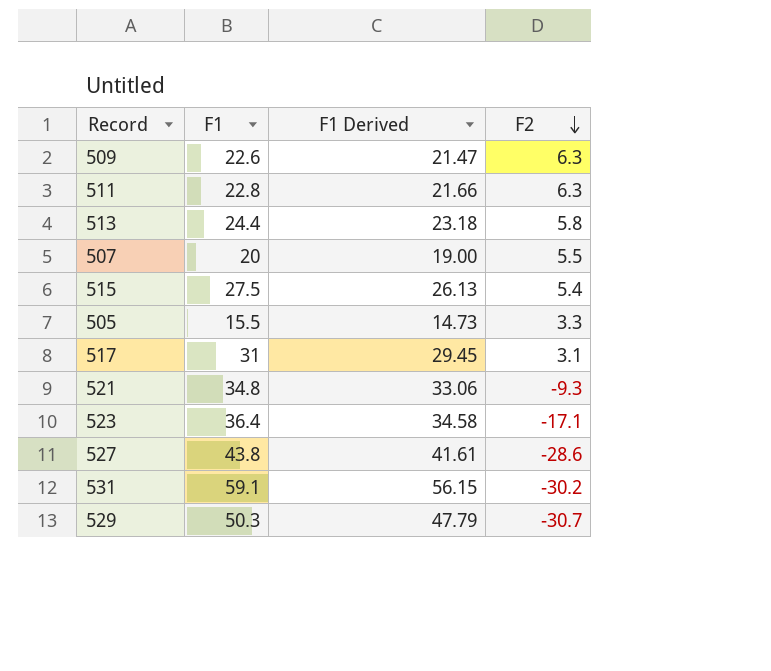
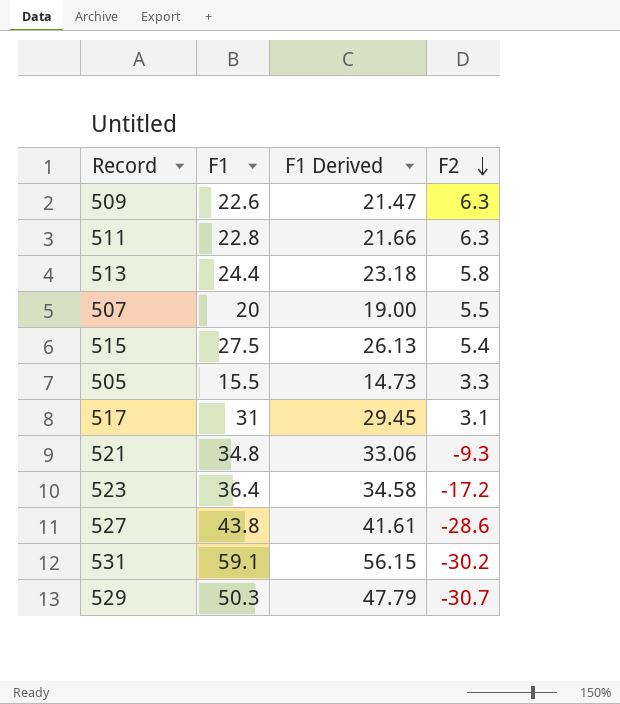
523 | F2: -17.1 -> -17.2

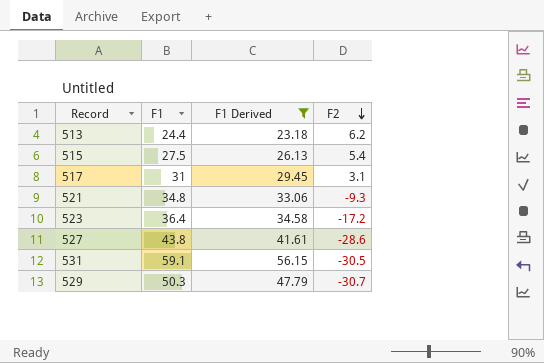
filter: none -> F1 Derived >= 23.18
513 | F2: 5.8 -> 6.2
531 | F2: -30.2 -> -30.5

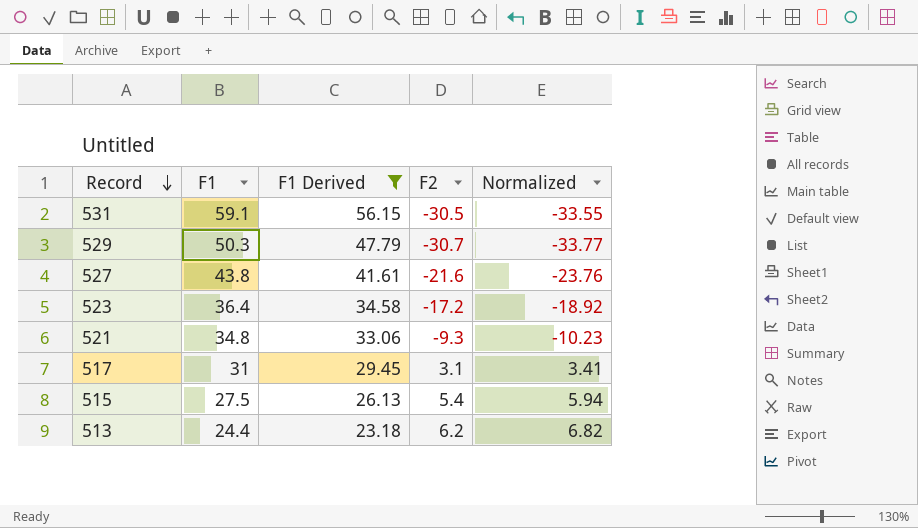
row order: F2 descending -> Record descending
column Normalized | formula: none -> [F2] * 1.1
527 | F2: -28.6 -> -21.6

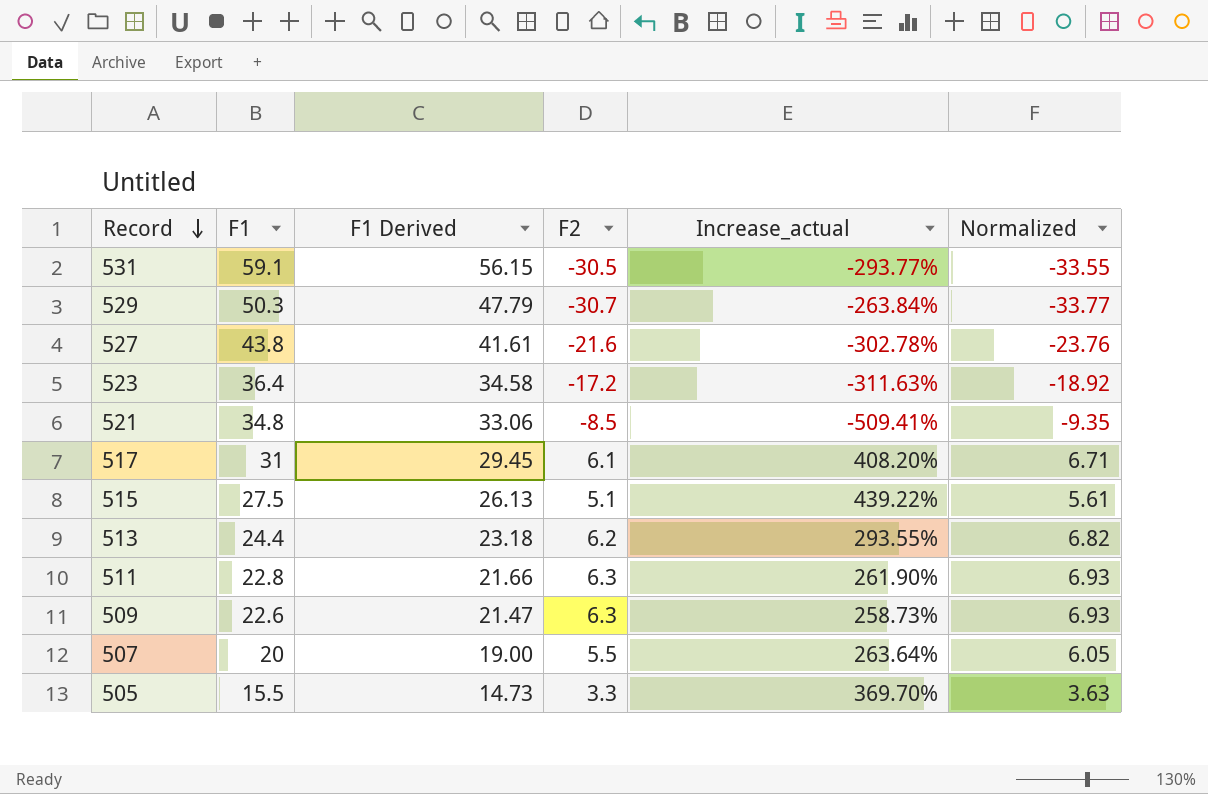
filter: F1 Derived >= 23.18 -> none
column Increase_actual | formula: none -> ([F1] - [F2]) / [F2]
521 | F2: -9.3 -> -8.5
521 | Normalized: -10.23 -> -9.35
517 | F2: 3.1 -> 6.1
517 | Normalized: 3.41 -> 6.71
515 | F2: 5.4 -> 5.1
515 | Normalized: 5.94 -> 5.61

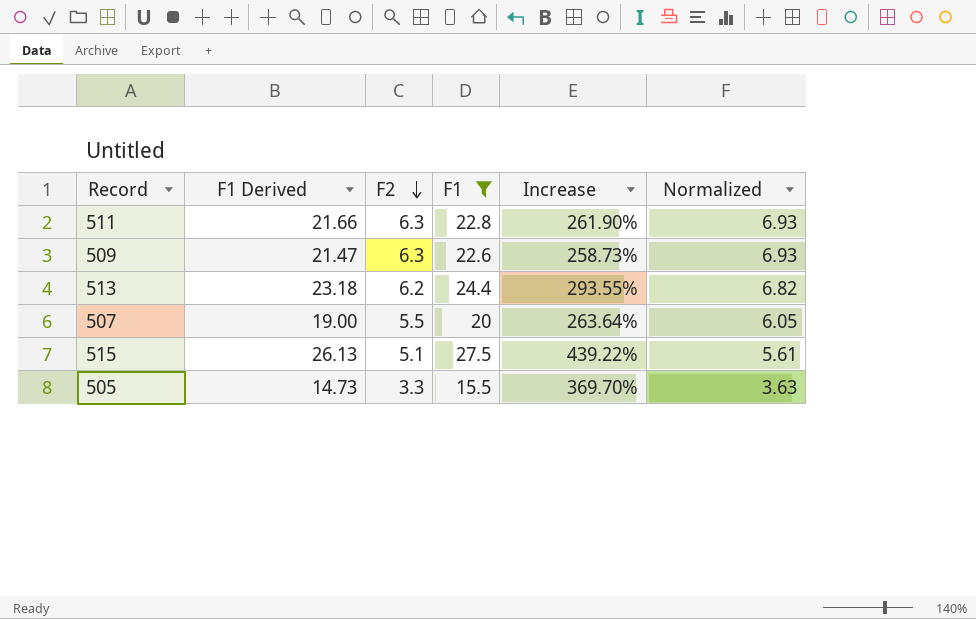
filter: none -> F1 <= 27.5
row order: Record descending -> F2 descending
column F1 | position: 2 -> 4
column name: Increase_actual -> Increase

